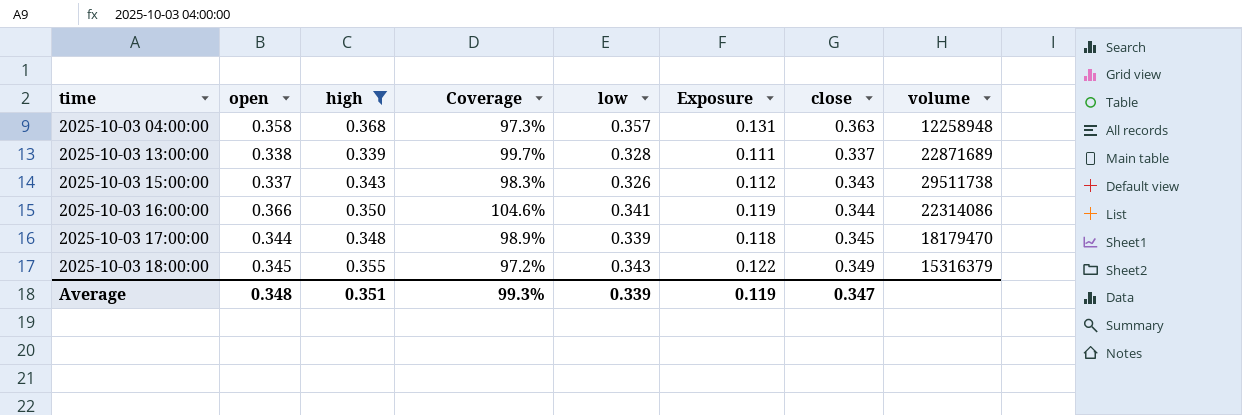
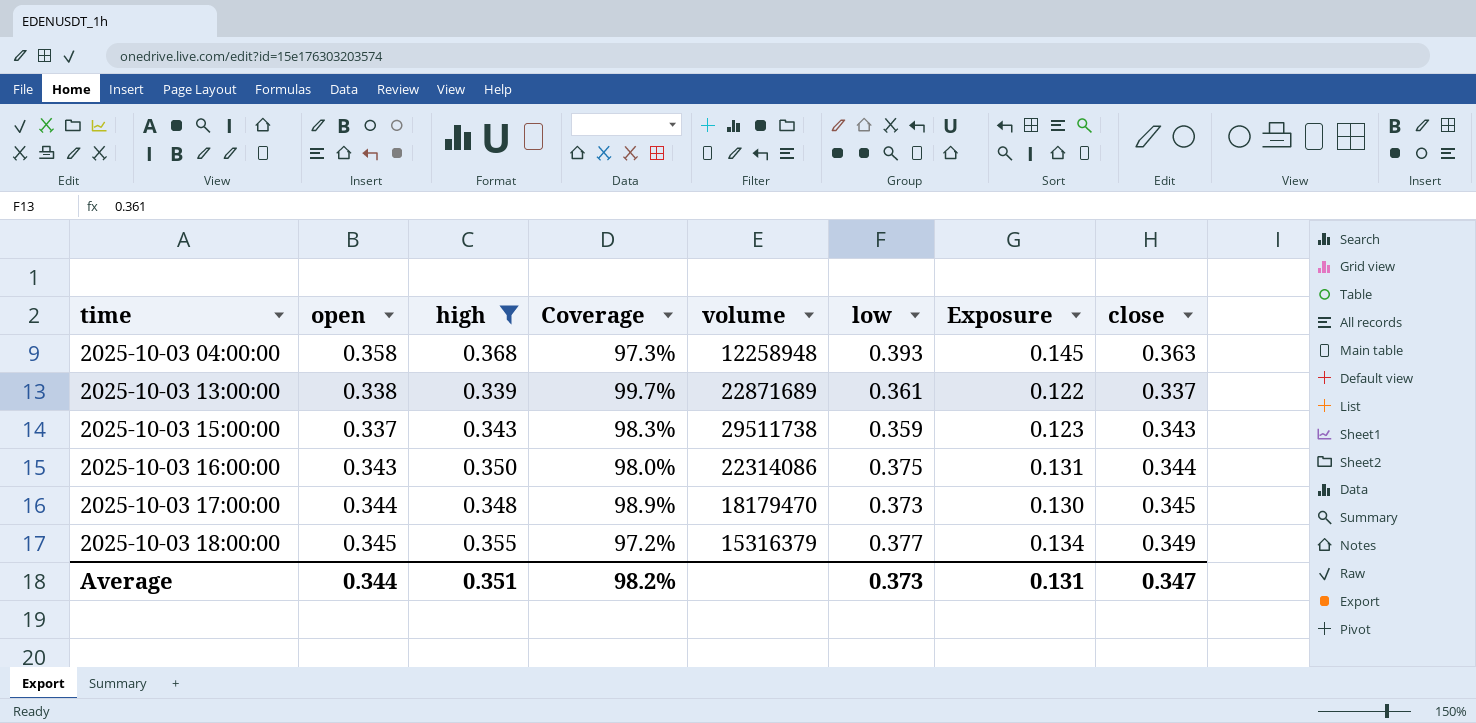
column volume | position: 8 -> 5
2025-10-03 04:00:00 | low: 0.357 -> 0.393
2025-10-03 04:00:00 | Exposure: 0.131 -> 0.145
2025-10-03 13:00:00 | low: 0.328 -> 0.361
2025-10-03 13:00:00 | Exposure: 0.111 -> 0.122
2025-10-03 15:00:00 | low: 0.326 -> 0.359
2025-10-03 15:00:00 | Exposure: 0.112 -> 0.123
2025-10-03 16:00:00 | open: 0.366 -> 0.343
2025-10-03 16:00:00 | Coverage: 104.6% -> 98.0%
2025-10-03 16:00:00 | low: 0.341 -> 0.375
2025-10-03 16:00:00 | Exposure: 0.119 -> 0.131
2025-10-03 17:00:00 | low: 0.339 -> 0.373
2025-10-03 17:00:00 | Exposure: 0.118 -> 0.130
2025-10-03 18:00:00 | low: 0.343 -> 0.377
2025-10-03 18:00:00 | Exposure: 0.122 -> 0.134
Average | open: 0.348 -> 0.344
Average | Coverage: 99.3% -> 98.2%
Average | low: 0.339 -> 0.373
Average | Exposure: 0.119 -> 0.131

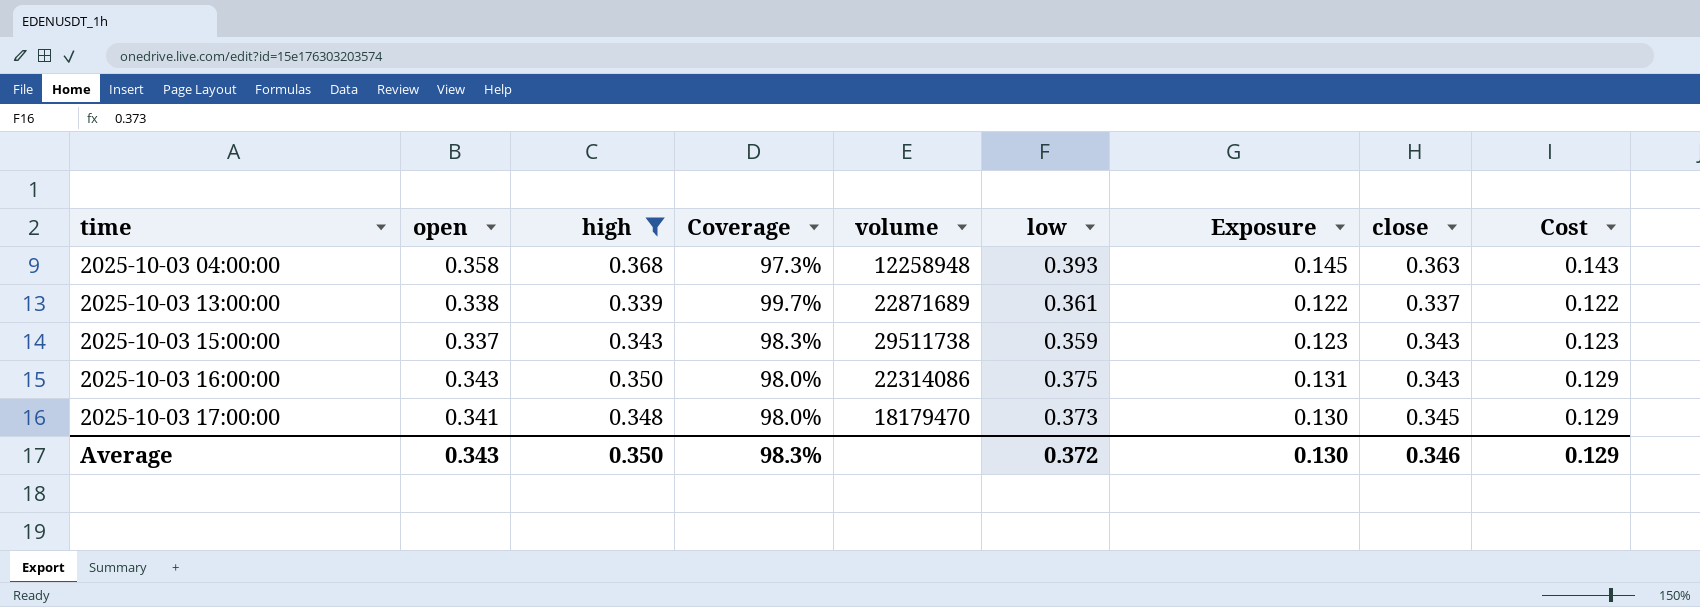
column Cost | formula: none -> [low] * [close]
row 2025-10-03 18:00:00: 0.345 | 0.355 | 97.2% | 15316379 | 0.377 | 0.134 | 0.349 -> none
2025-10-03 16:00:00 | close: 0.344 -> 0.343
2025-10-03 17:00:00 | open: 0.344 -> 0.341
2025-10-03 17:00:00 | Coverage: 98.9% -> 98.0%
Average | open: 0.344 -> 0.343
Average | high: 0.351 -> 0.350
Average | Coverage: 98.2% -> 98.3%
Average | low: 0.373 -> 0.372
Average | Exposure: 0.131 -> 0.130
Average | close: 0.347 -> 0.346

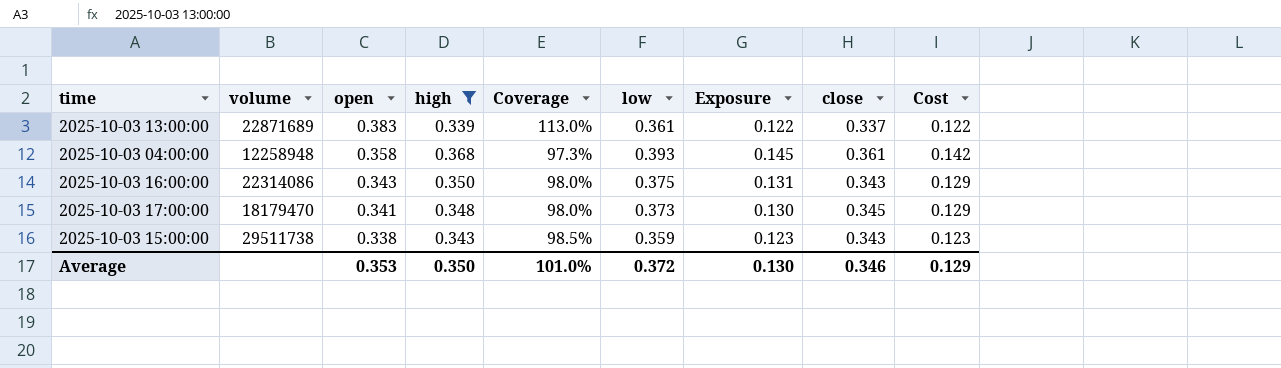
row order: time ascending -> open descending
column volume | position: 5 -> 2
2025-10-03 13:00:00 | open: 0.338 -> 0.383
2025-10-03 13:00:00 | Coverage: 99.7% -> 113.0%
2025-10-03 04:00:00 | close: 0.363 -> 0.361
2025-10-03 04:00:00 | Cost: 0.143 -> 0.142
2025-10-03 15:00:00 | open: 0.337 -> 0.338
2025-10-03 15:00:00 | Coverage: 98.3% -> 98.5%
Average | open: 0.343 -> 0.353
Average | Coverage: 98.3% -> 101.0%

